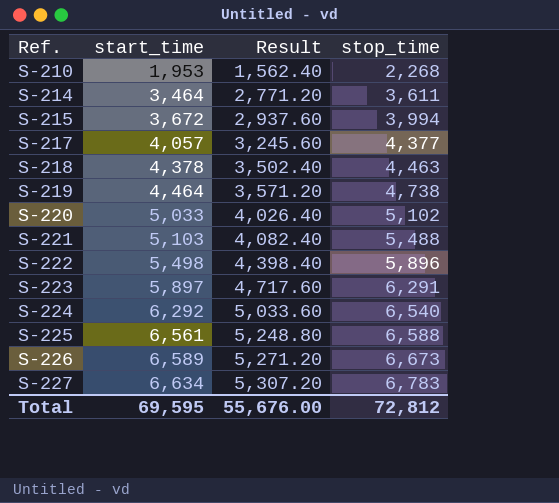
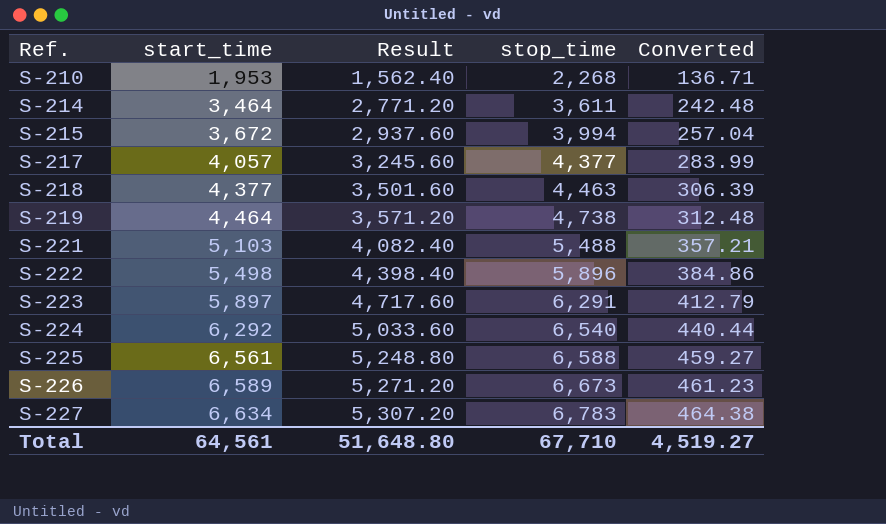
column Converted | formula: none -> [start_time] * 0.07
row S-220: 5,033 | 4,026.40 | 5,102 -> none
S-218 | start_time: 4,378 -> 4,377
S-218 | Result: 3,502.40 -> 3,501.60
Total | start_time: 69,595 -> 64,561
Total | Result: 55,676.00 -> 51,648.80
Total | stop_time: 72,812 -> 67,710

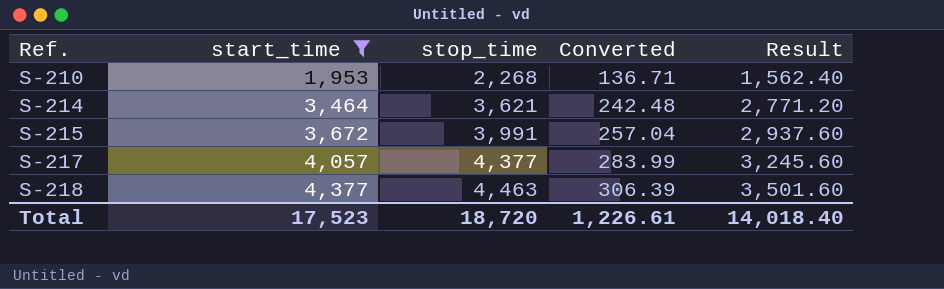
filter: none -> start_time <= 4,377
column Result | position: 3 -> 5
S-214 | stop_time: 3,611 -> 3,621
S-215 | stop_time: 3,994 -> 3,991
Total | start_time: 64,561 -> 17,523
Total | stop_time: 67,710 -> 18,720
Total | Converted: 4,519.27 -> 1,226.61
Total | Result: 51,648.80 -> 14,018.40

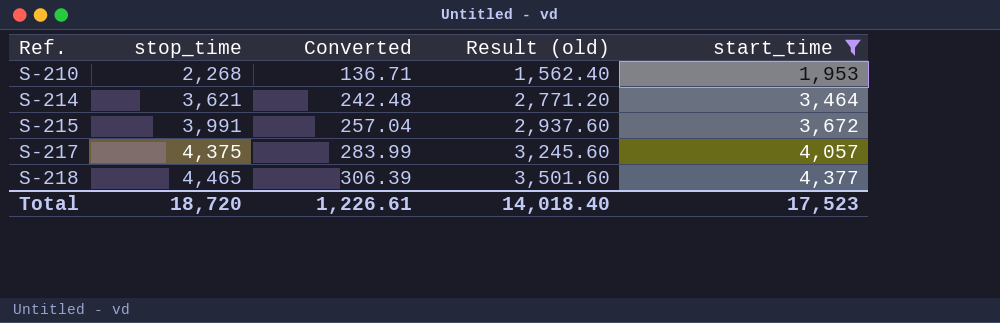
column name: Result -> Result (old)
column start_time | position: 2 -> 5
S-217 | stop_time: 4,377 -> 4,375
S-218 | stop_time: 4,463 -> 4,465

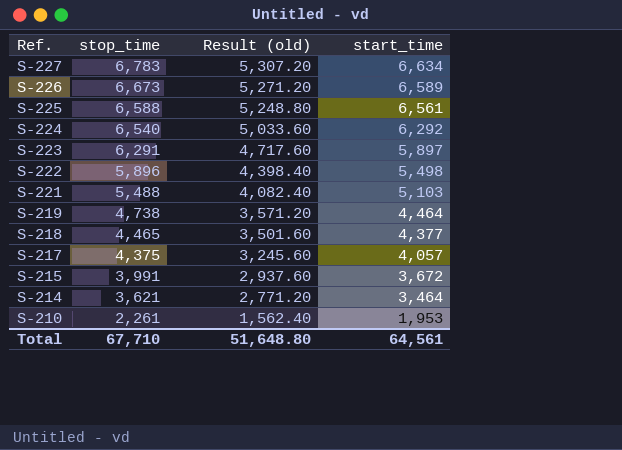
filter: start_time <= 4,377 -> none
row order: Ref. ascending -> Ref. descending
column Converted | formula: [start_time] * 0.07 -> none
S-210 | stop_time: 2,268 -> 2,261
Total | stop_time: 18,720 -> 67,710
Total | Result (old): 14,018.40 -> 51,648.80
Total | start_time: 17,523 -> 64,561

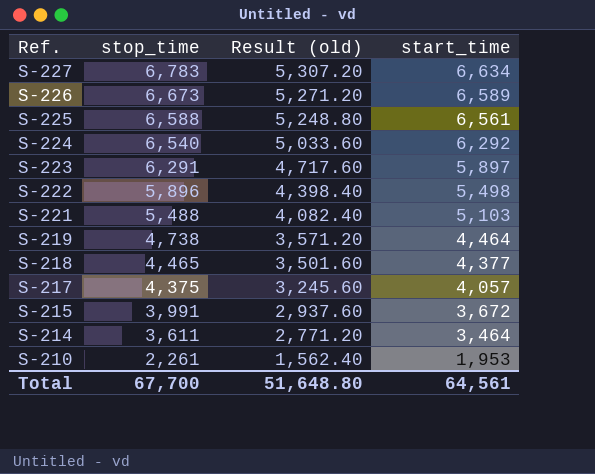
S-214 | stop_time: 3,621 -> 3,611
Total | stop_time: 67,710 -> 67,700

